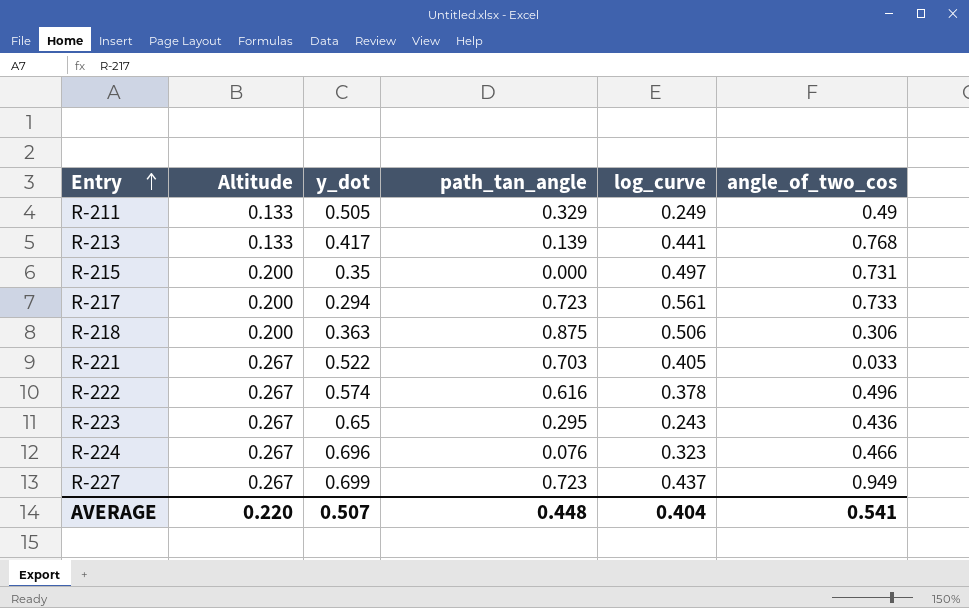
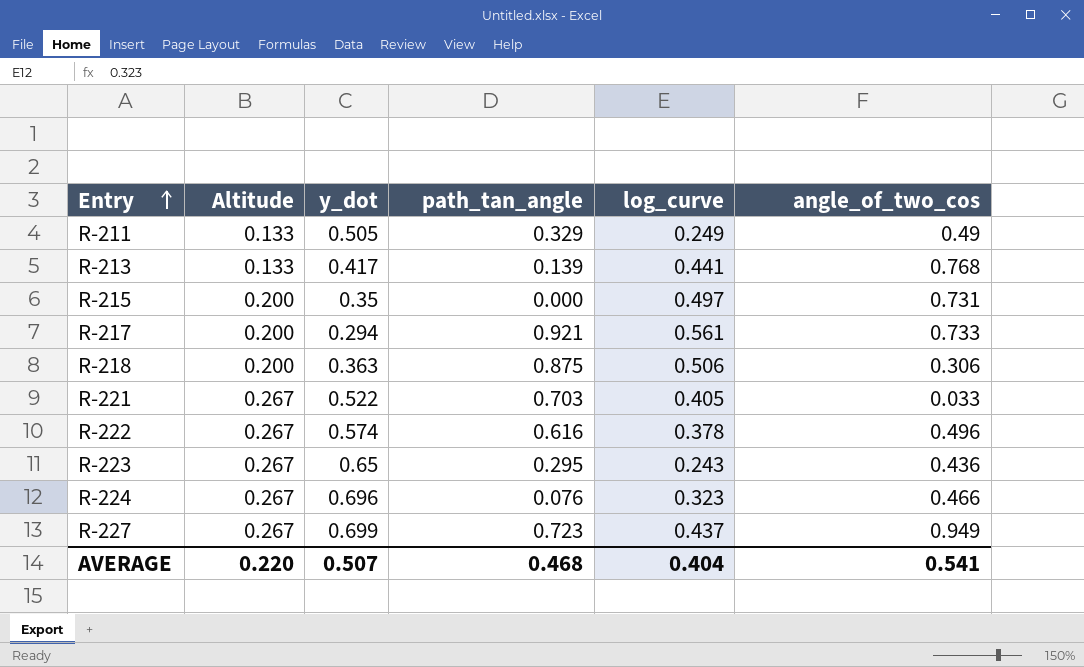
R-217 | path_tan_angle: 0.723 -> 0.921
AVERAGE | path_tan_angle: 0.448 -> 0.468

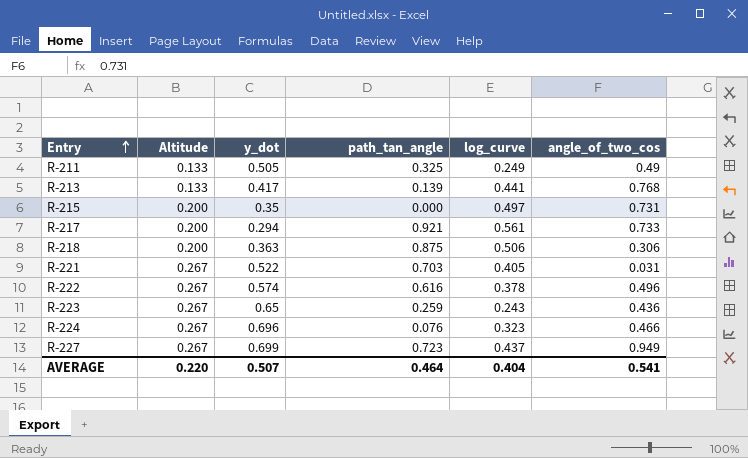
R-211 | path_tan_angle: 0.329 -> 0.325
R-221 | angle_of_two_cos: 0.033 -> 0.031
R-223 | path_tan_angle: 0.295 -> 0.259
AVERAGE | path_tan_angle: 0.468 -> 0.464

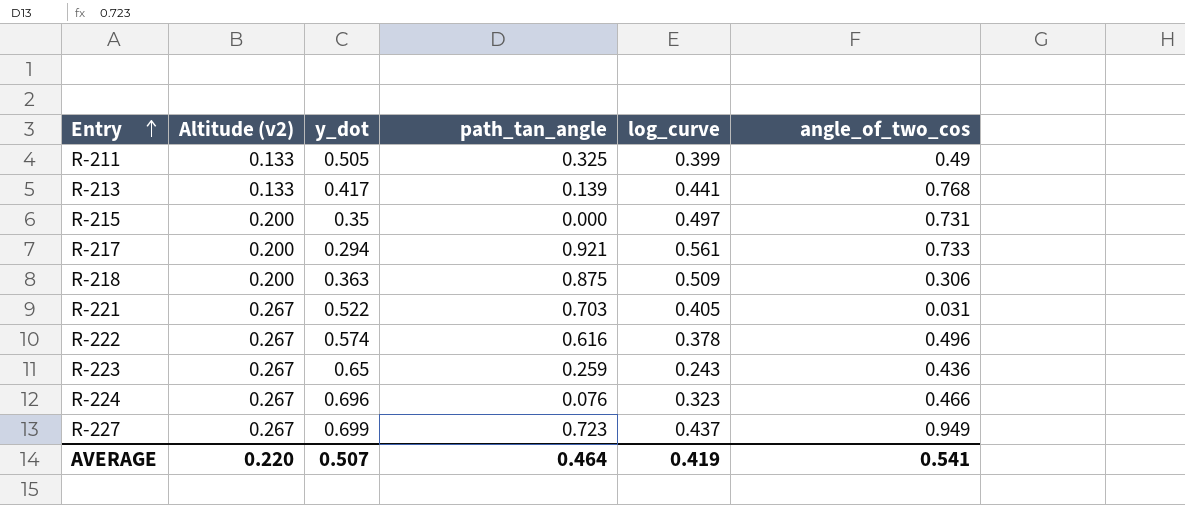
column name: Altitude -> Altitude (v2)
R-211 | log_curve: 0.249 -> 0.399
R-218 | log_curve: 0.506 -> 0.509
AVERAGE | log_curve: 0.404 -> 0.419

